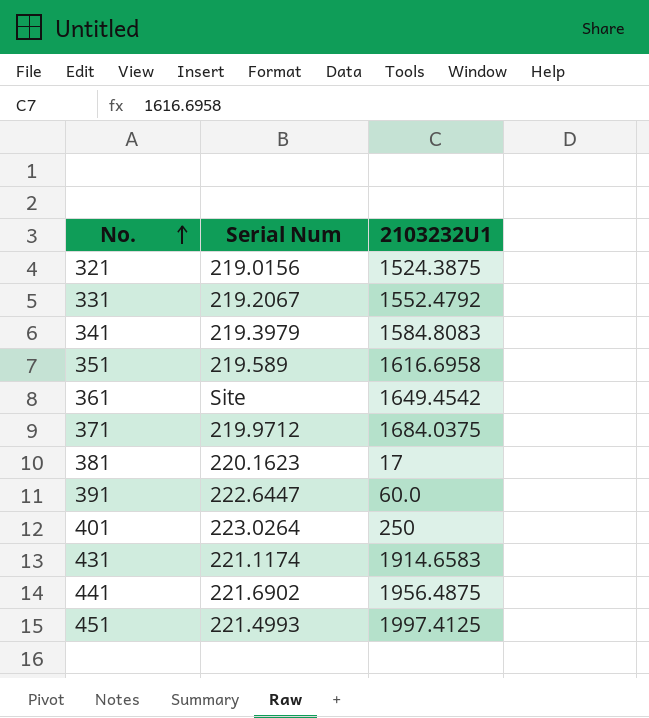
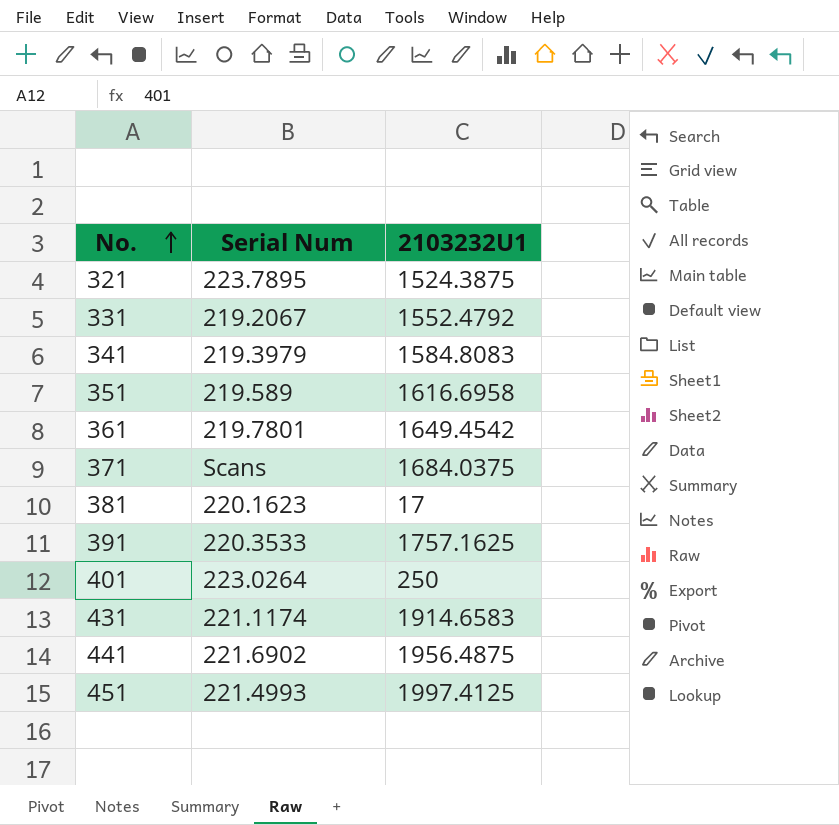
321 | Serial Num: 219.0156 -> 223.7895
361 | Serial Num: Site -> 219.7801
371 | Serial Num: 219.9712 -> Scans
391 | Serial Num: 222.6447 -> 220.3533
391 | 2103232U1: 60.0 -> 1757.1625

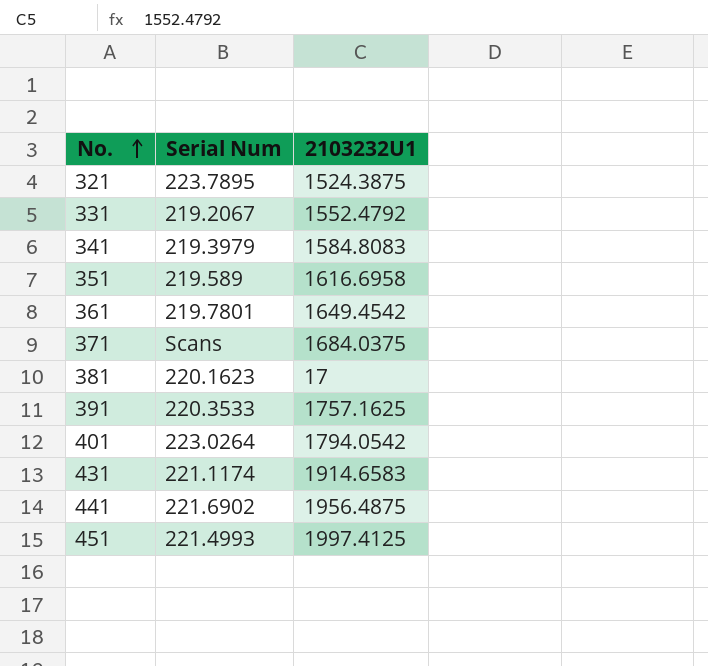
401 | 2103232U1: 250 -> 1794.0542

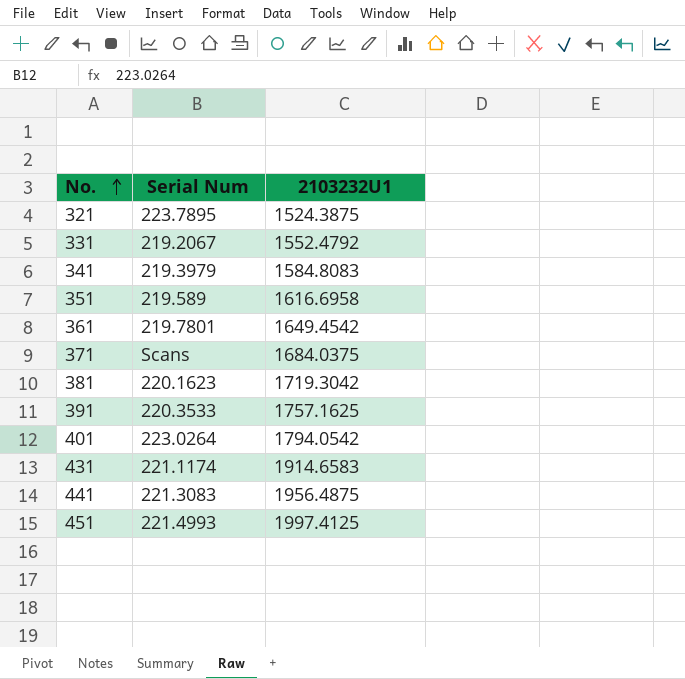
381 | 2103232U1: 17 -> 1719.3042
441 | Serial Num: 221.6902 -> 221.3083

